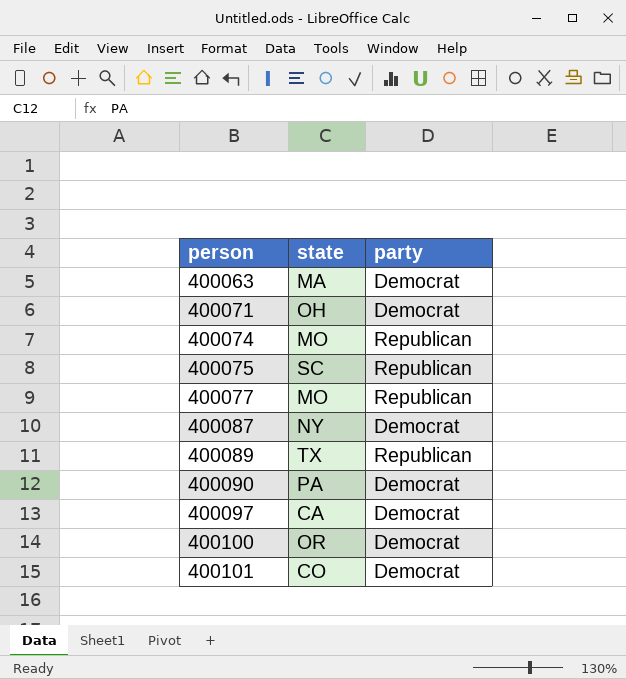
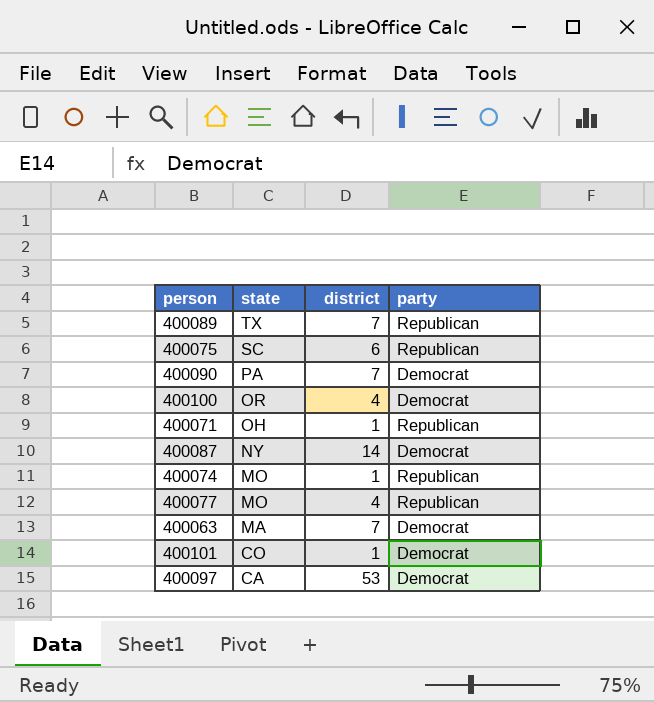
row order: person ascending -> state descending
column district | position: none -> 3
400071 | party: Democrat -> Republican

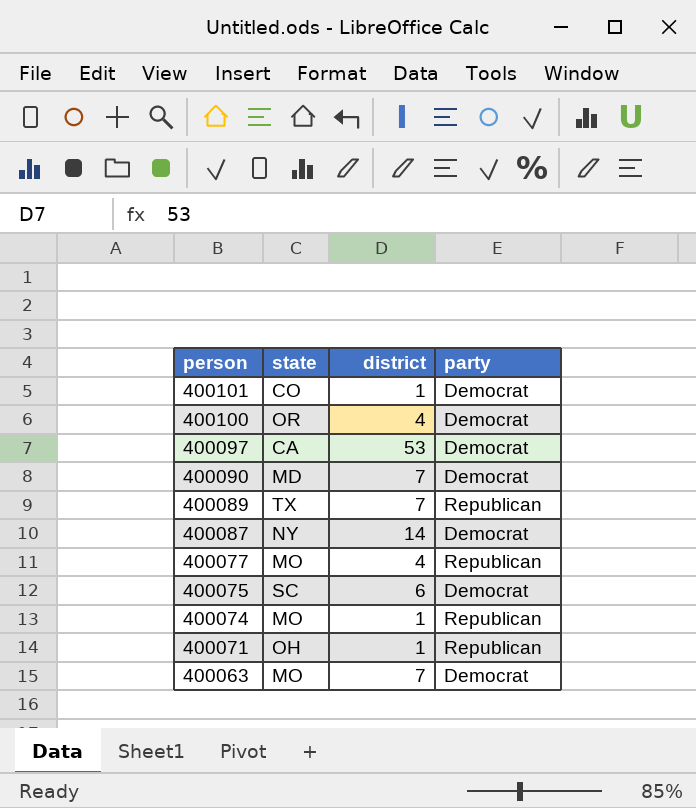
row order: state descending -> person descending
400090 | state: PA -> MD
400075 | party: Republican -> Democrat
400063 | state: MA -> MO

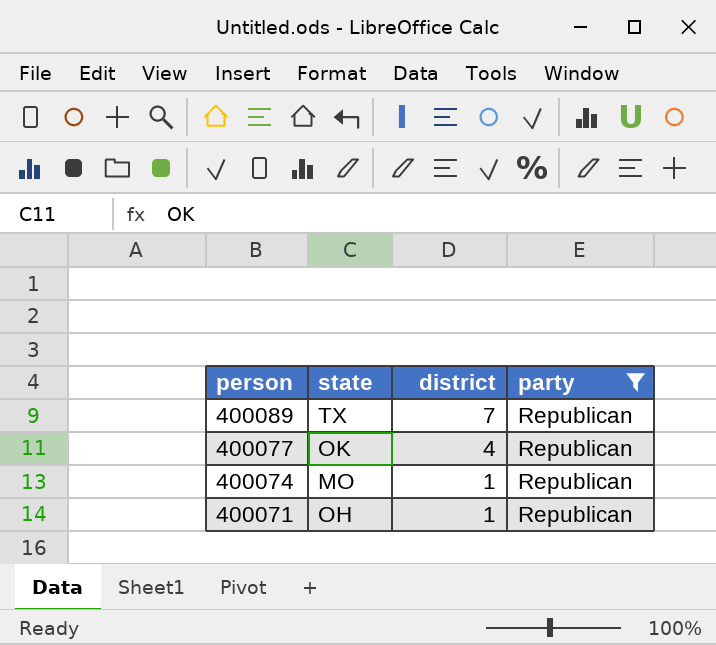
filter: none -> party = Republican
400077 | state: MO -> OK

